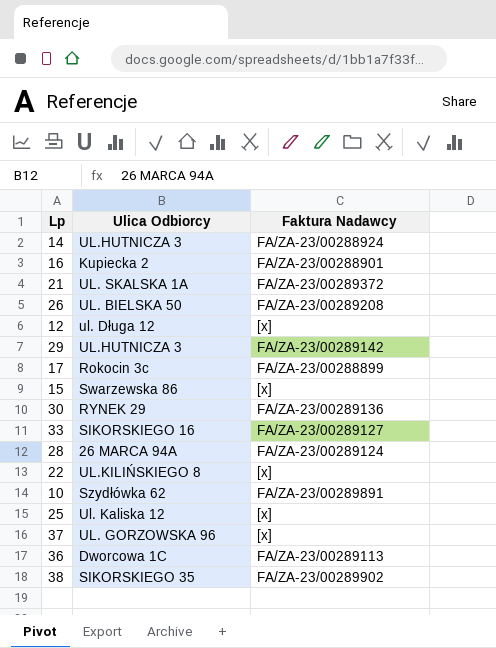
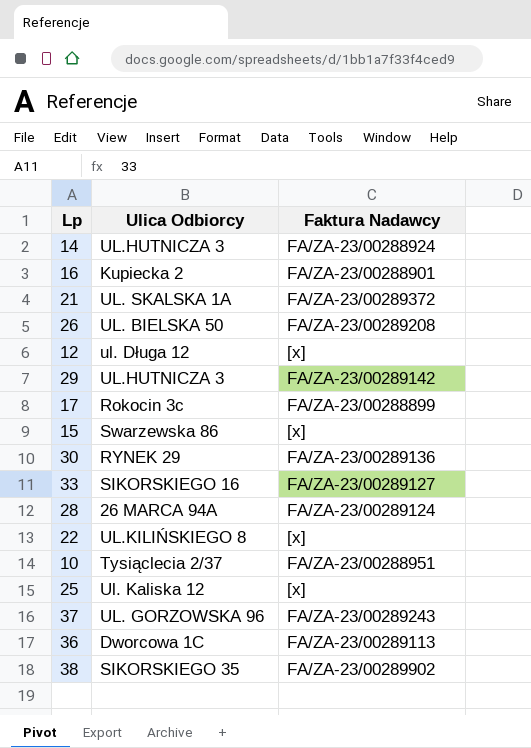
10 | Ulica Odbiorcy: Szydłówka 62 -> Tysiąclecia 2/37
10 | Faktura Nadawcy: FA/ZA-23/00289891 -> FA/ZA-23/00288951
37 | Faktura Nadawcy: [x] -> FA/ZA-23/00289243

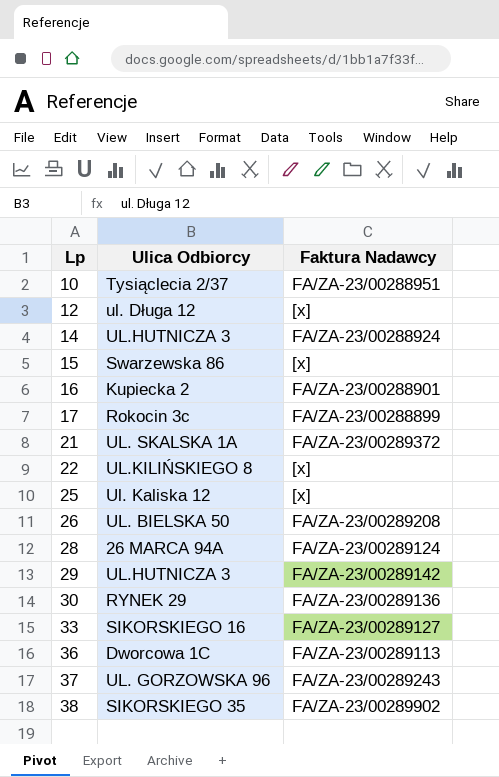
row order: none -> Lp ascending

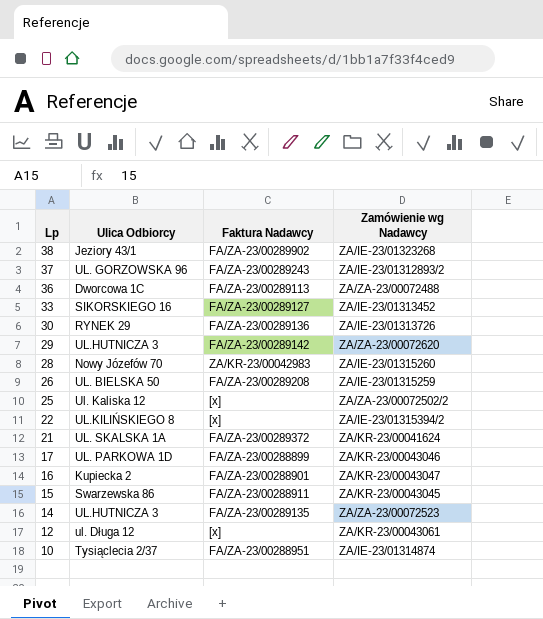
row order: Lp ascending -> Lp descending
column Zamówienie wg Nadawcy | position: none -> 4
38 | Ulica Odbiorcy: SIKORSKIEGO 35 -> Jeziory 43/1
28 | Ulica Odbiorcy: 26 MARCA 94A -> Nowy Józefów 70
28 | Faktura Nadawcy: FA/ZA-23/00289124 -> ZA/KR-23/00042983
17 | Ulica Odbiorcy: Rokocin 3c -> UL. PARKOWA 1D
15 | Faktura Nadawcy: [x] -> FA/ZA-23/00288911
14 | Faktura Nadawcy: FA/ZA-23/00288924 -> FA/ZA-23/00289135

